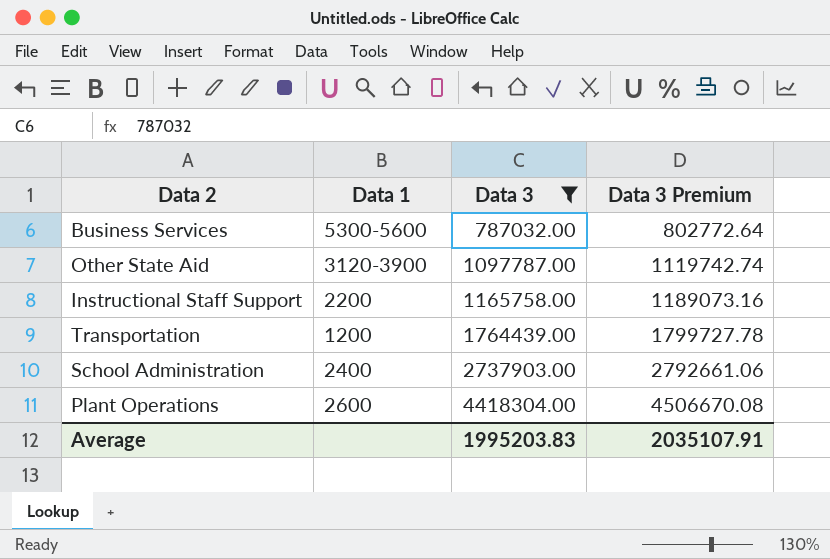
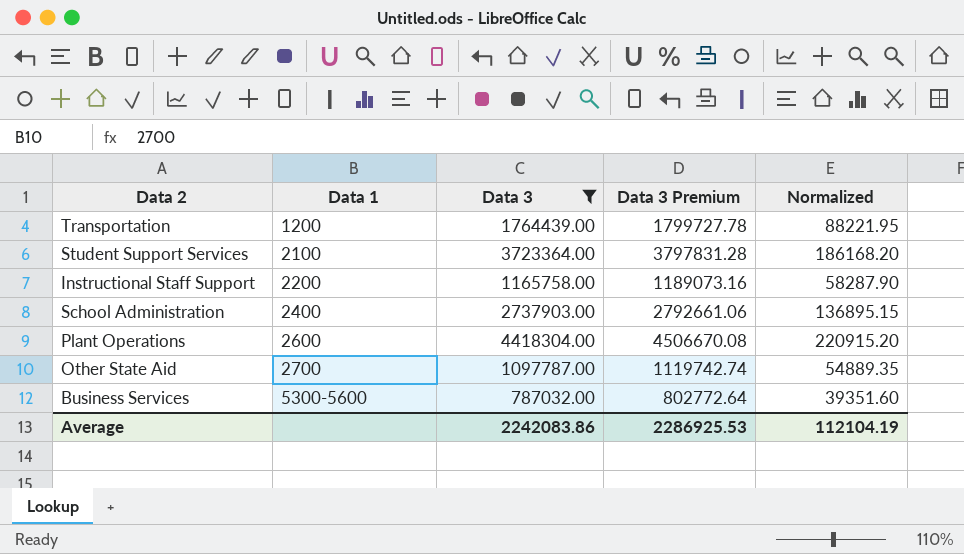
row order: Data 3 ascending -> Data 1 ascending
column Normalized | formula: none -> [Data 3] * 0.05
row Student Support Services: none -> 2100 | 3723364.00 | 3797831.28 | 186168.20
Other State Aid | Data 1: 3120-3900 -> 2700
Average | Data 3: 1995203.83 -> 2242083.86
Average | Data 3 Premium: 2035107.91 -> 2286925.53

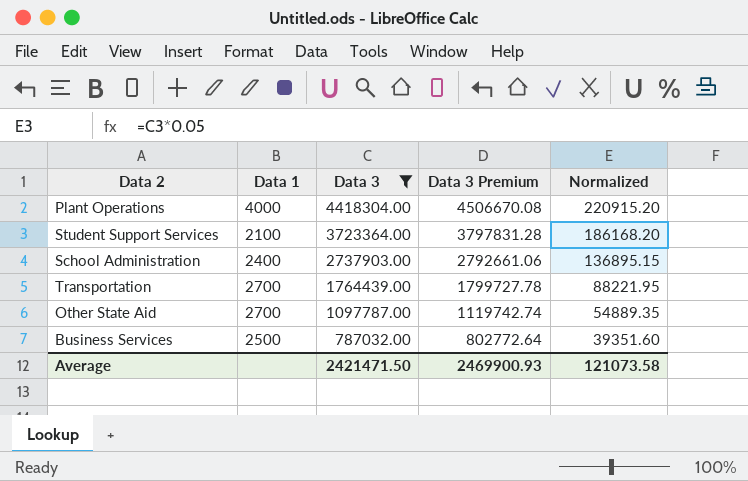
row order: Data 1 ascending -> Data 3 descending
row Instructional Staff Support: 2200 | 1165758.00 | 1189073.16 | 58287.90 -> none
Plant Operations | Data 1: 2600 -> 4000
Transportation | Data 1: 1200 -> 2700
Business Services | Data 1: 5300-5600 -> 2500
Average | Data 3: 2242083.86 -> 2421471.50
Average | Data 3 Premium: 2286925.53 -> 2469900.93
Average | Normalized: 112104.19 -> 121073.58

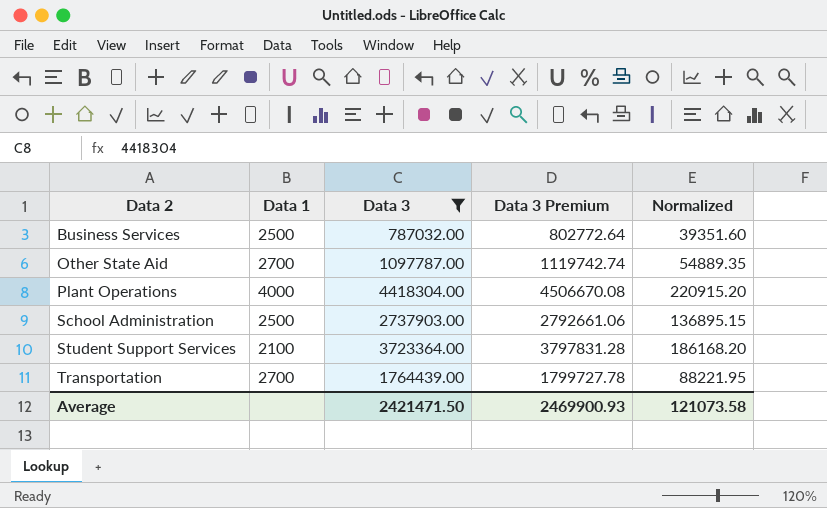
row order: Data 3 descending -> Data 2 ascending
School Administration | Data 1: 2400 -> 2500

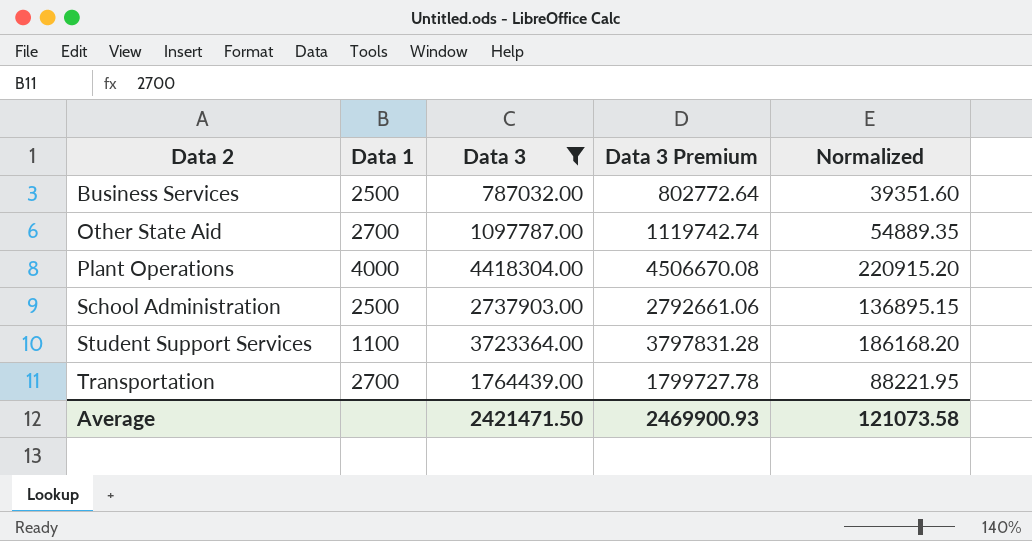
Student Support Services | Data 1: 2100 -> 1100

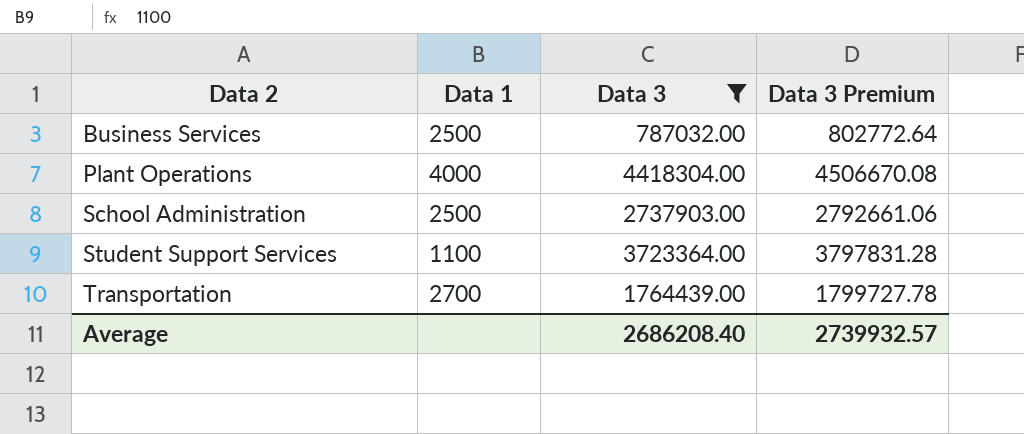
column Normalized | formula: [Data 3] * 0.05 -> none
row Other State Aid: 2700 | 1097787.00 | 1119742.74 | 54889.35 -> none
Average | Data 3: 2421471.50 -> 2686208.40
Average | Data 3 Premium: 2469900.93 -> 2739932.57

